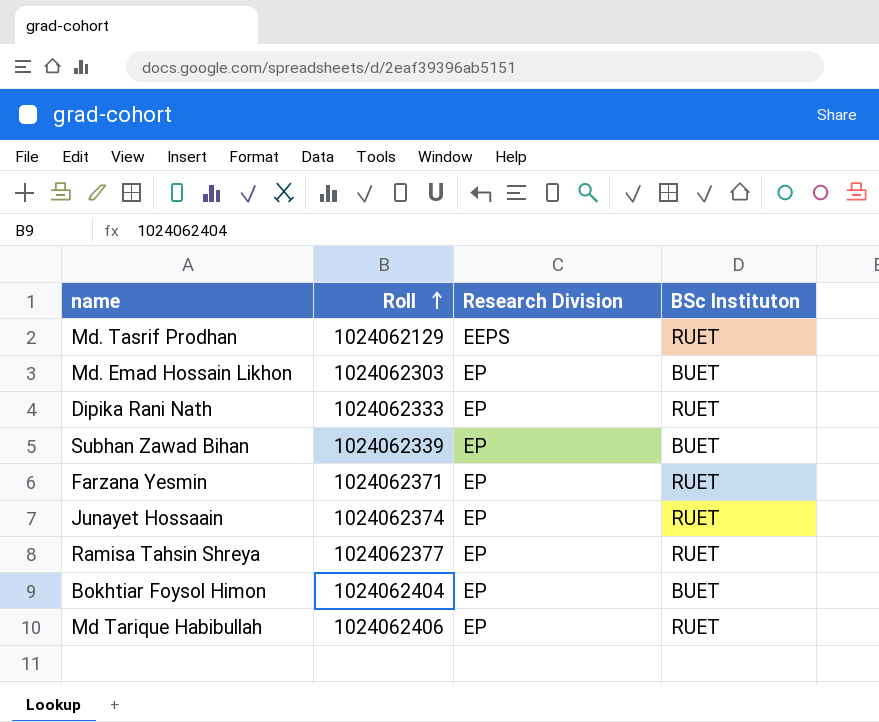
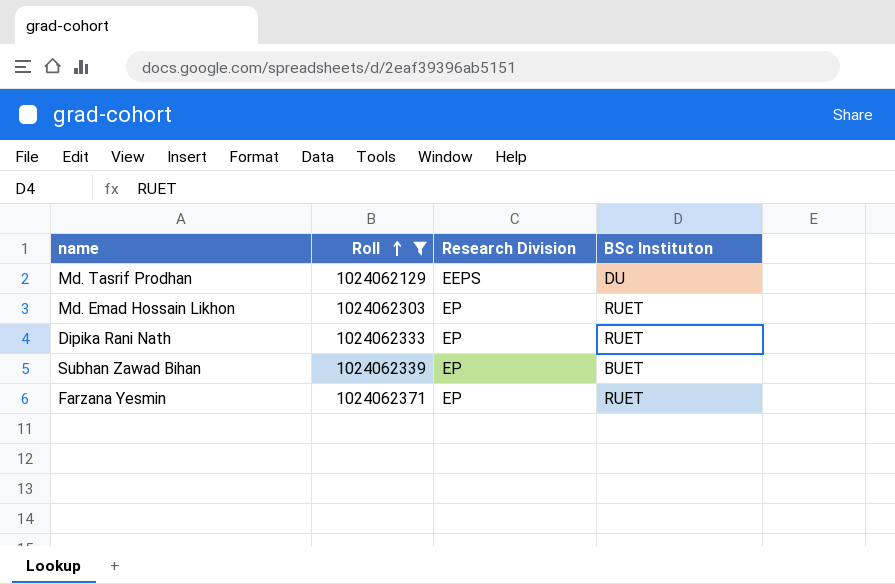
filter: none -> Roll <= 1024062371
Md. Tasrif Prodhan | BSc Instituton: RUET -> DU
Md. Emad Hossain Likhon | BSc Instituton: BUET -> RUET

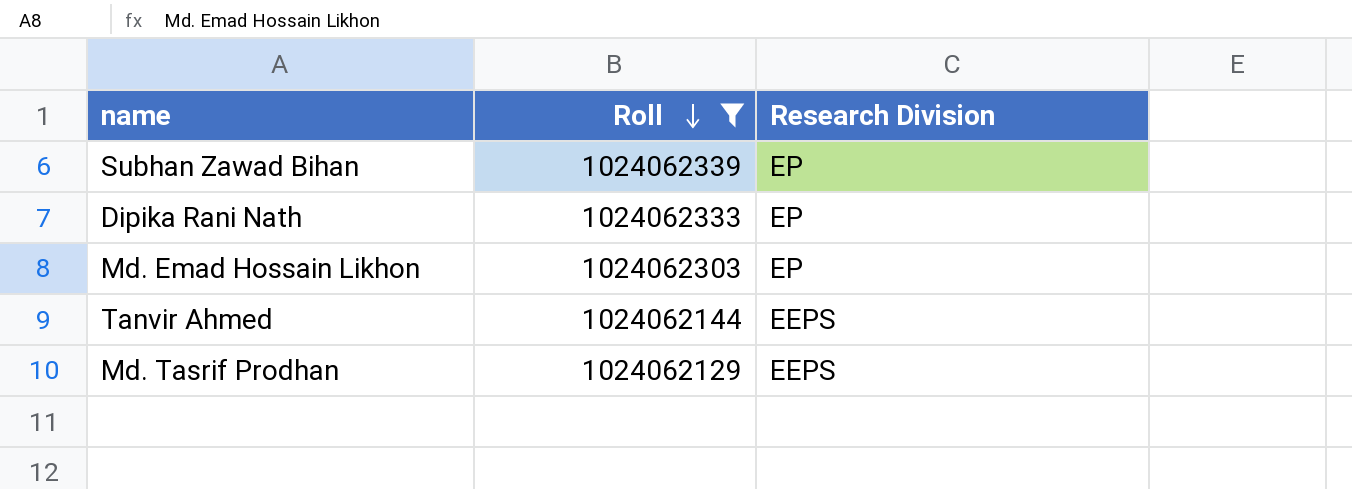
row order: Roll ascending -> Roll descending
column BSc Instituton | position: 4 -> none
row Farzana Yesmin: 1024062371 | EP | RUET -> none
row Tanvir Ahmed: none -> 1024062144 | EEPS

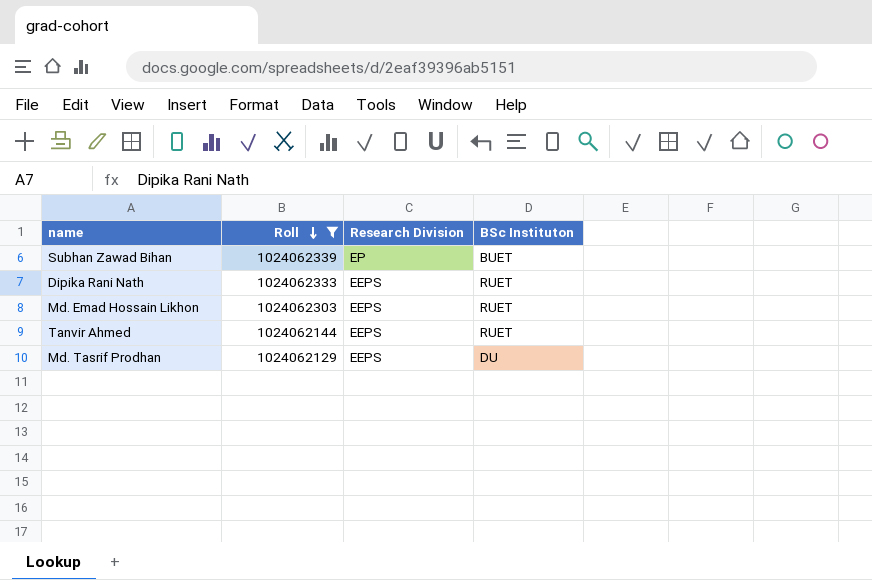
column BSc Instituton | position: none -> 4
Dipika Rani Nath | Research Division: EP -> EEPS
Md. Emad Hossain Likhon | Research Division: EP -> EEPS

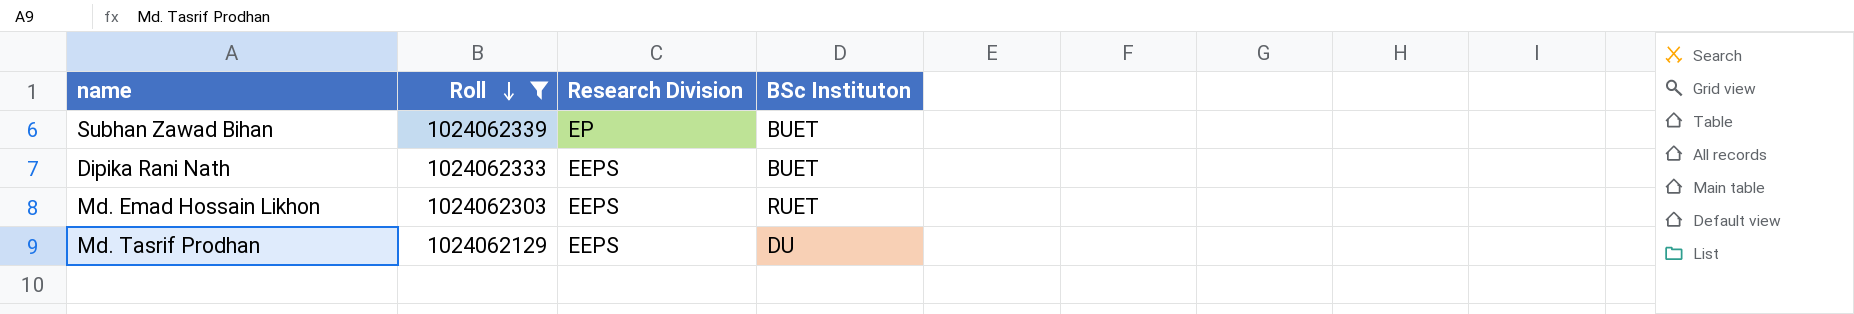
row Tanvir Ahmed: 1024062144 | EEPS | RUET -> none
Dipika Rani Nath | BSc Instituton: RUET -> BUET

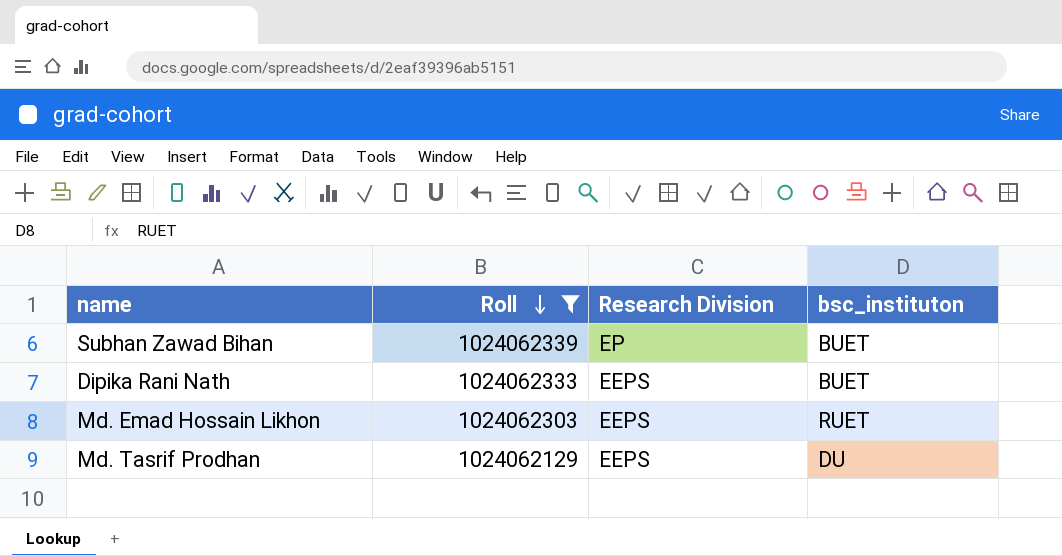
column name: BSc Instituton -> bsc_instituton

